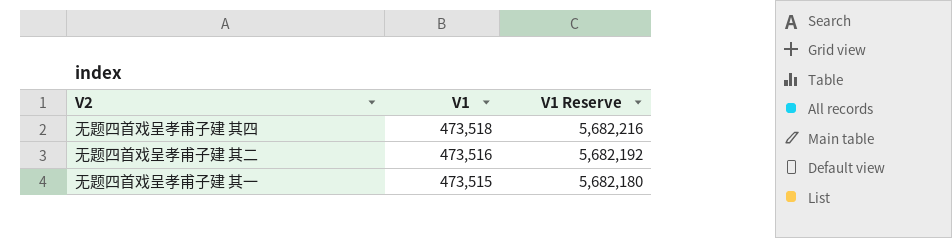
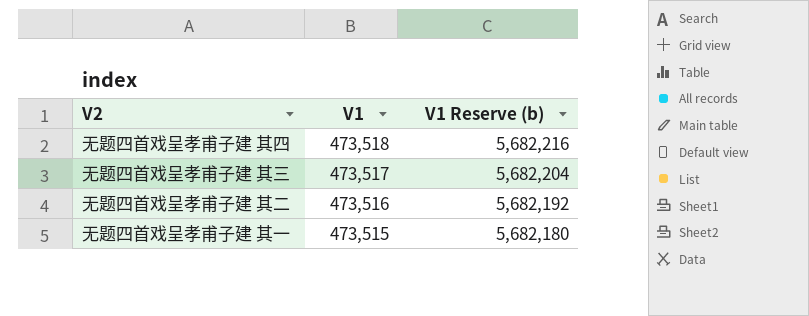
column name: V1 Reserve -> V1 Reserve (b)
row 无题四首戏呈孝甫子建 其三: none -> 473,517 | 5,682,204

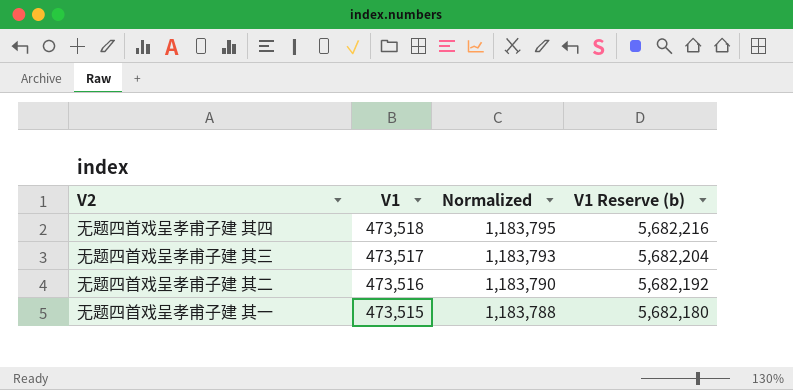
column Normalized | formula: none -> [V1] * 2.5

